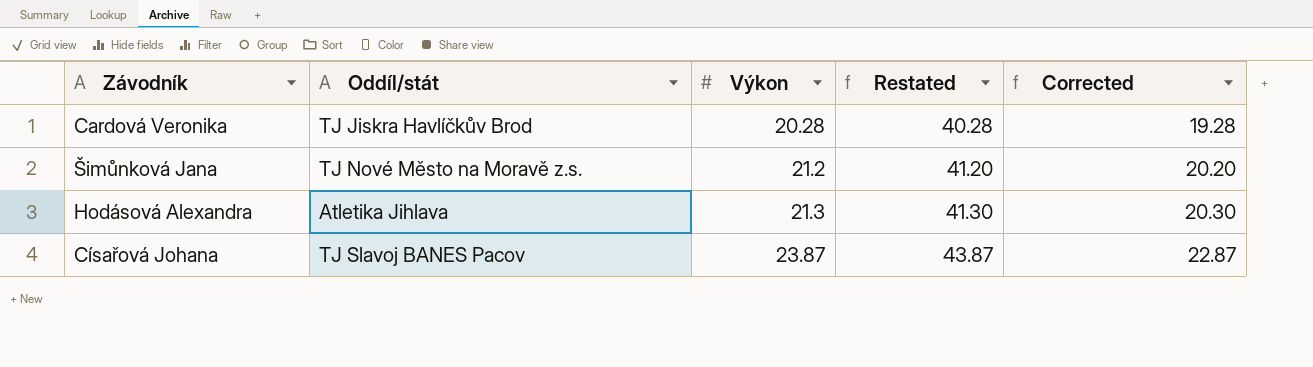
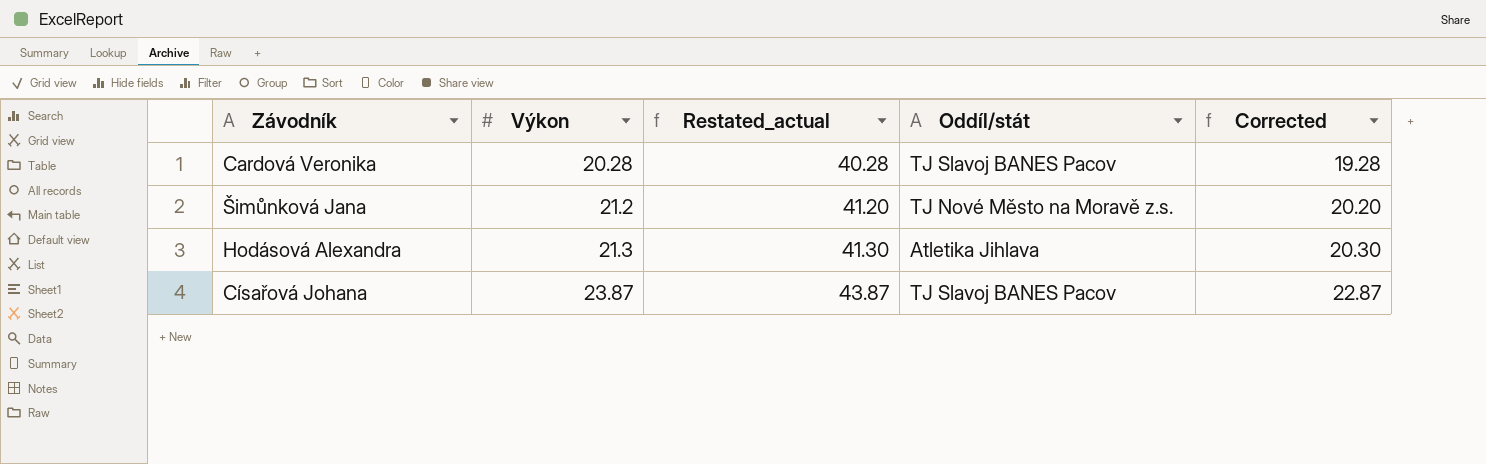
column name: Restated -> Restated_actual
column Oddíl/stát | position: 2 -> 4
Cardová Veronika | Oddíl/stát: TJ Jiskra Havlíčkův Brod -> TJ Slavoj BANES Pacov

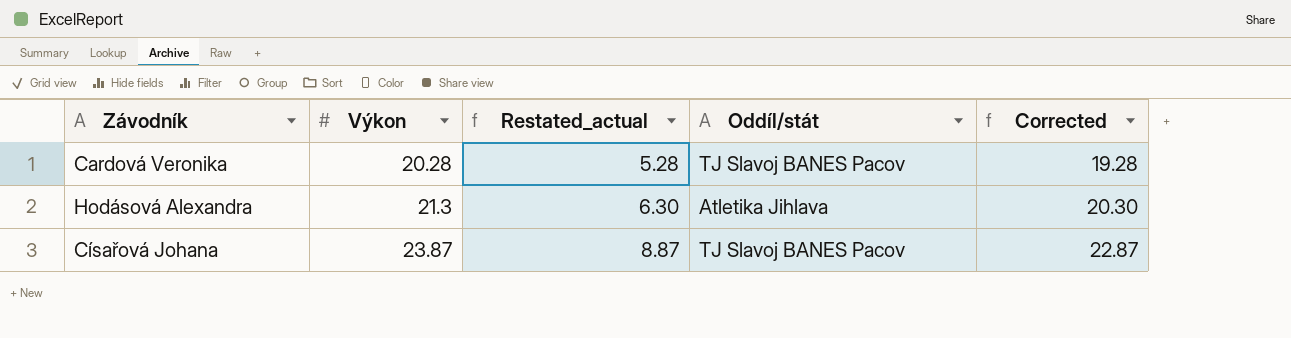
column Restated_actual | formula: [Výkon] + 20 -> [Výkon] - 15
row Šimůnková Jana: 21.2 | 41.20 | TJ Nové Město na Moravě z.s. | 20.20 -> none

